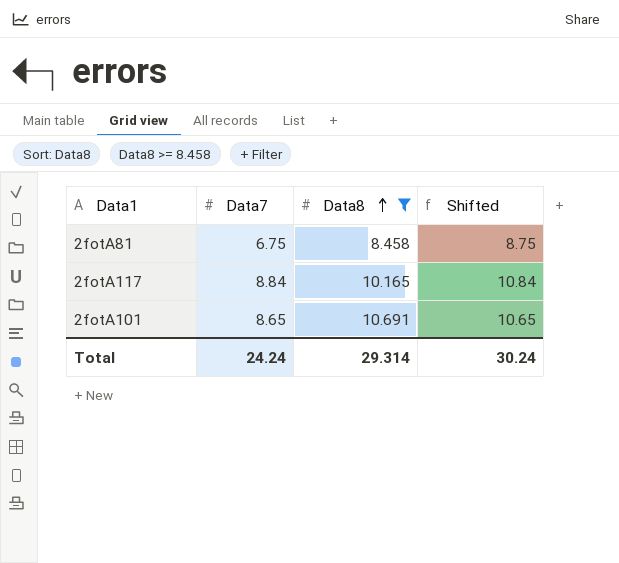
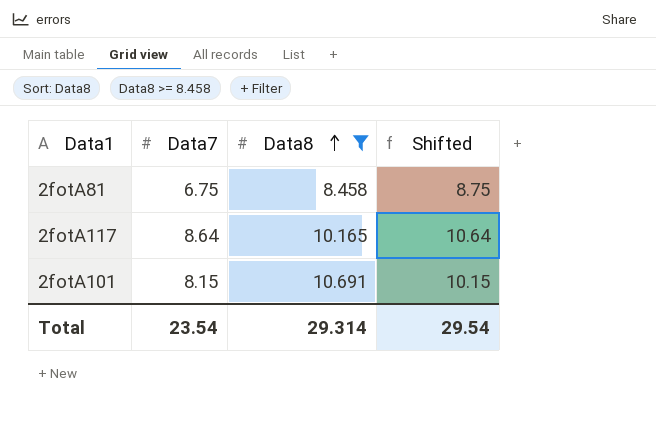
2fotA117 | Data7: 8.84 -> 8.64
2fotA117 | Shifted: 10.84 -> 10.64
2fotA101 | Data7: 8.65 -> 8.15
2fotA101 | Shifted: 10.65 -> 10.15
Total | Data7: 24.24 -> 23.54
Total | Shifted: 30.24 -> 29.54

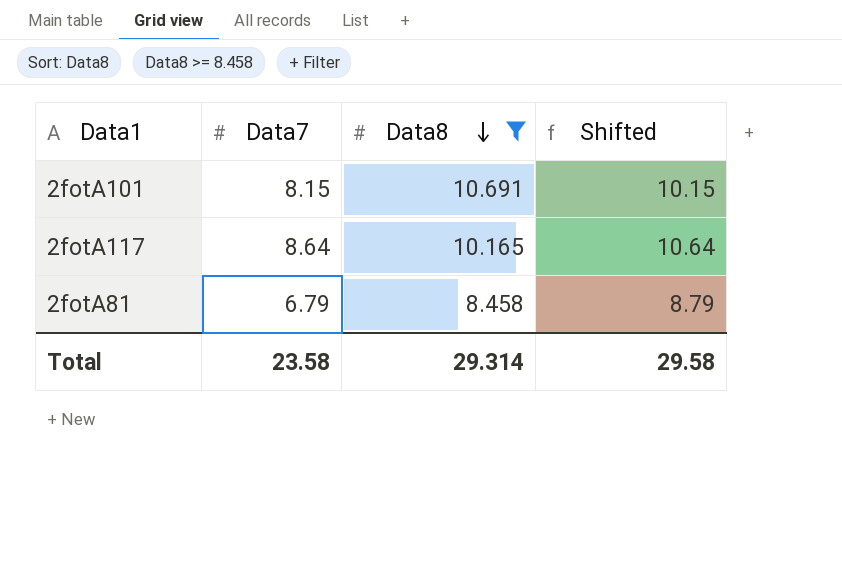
row order: Data8 ascending -> Data8 descending
2fotA81 | Data7: 6.75 -> 6.79
2fotA81 | Shifted: 8.75 -> 8.79
Total | Data7: 23.54 -> 23.58
Total | Shifted: 29.54 -> 29.58

